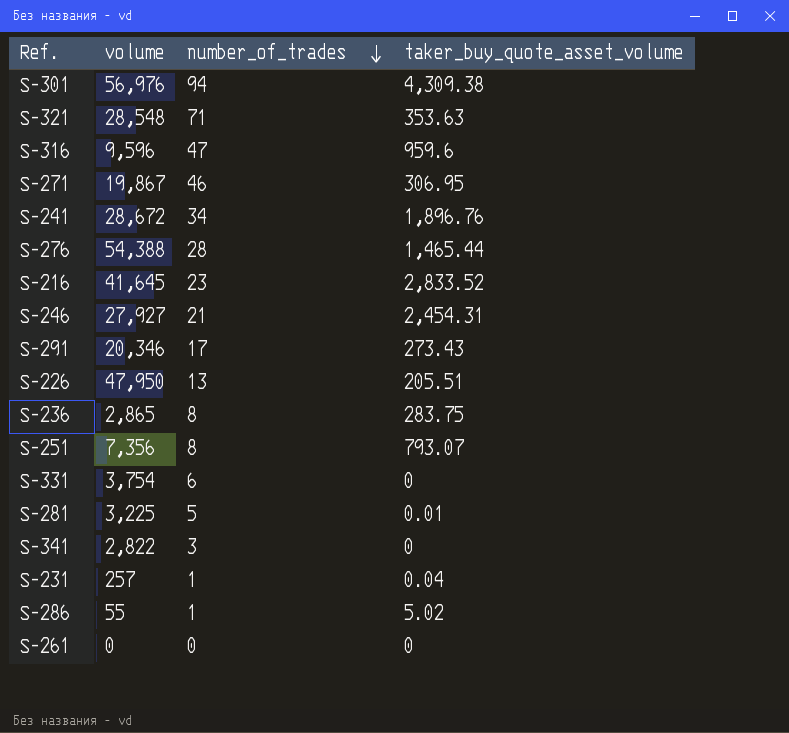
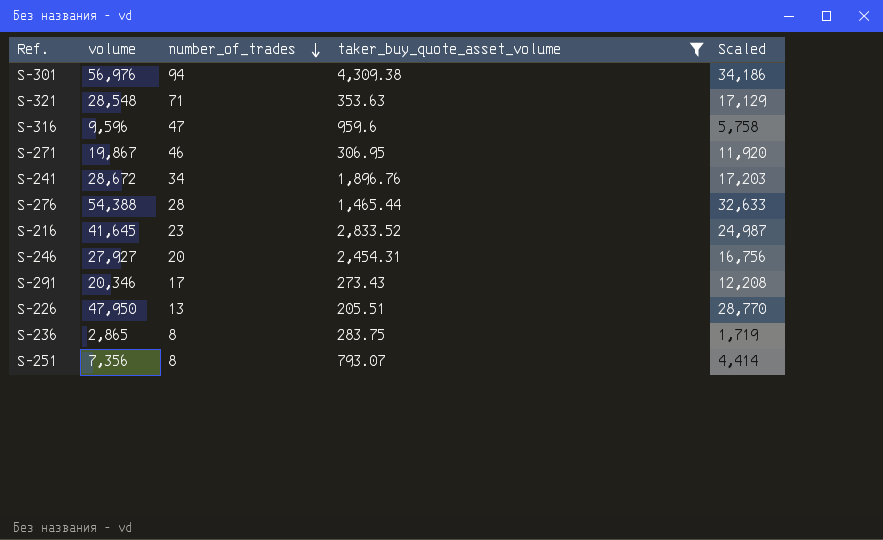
filter: none -> taker_buy_quote_asset_volume >= 205.51
column Scaled | formula: none -> [volume] * 0.6
S-246 | number_of_trades: 21 -> 20

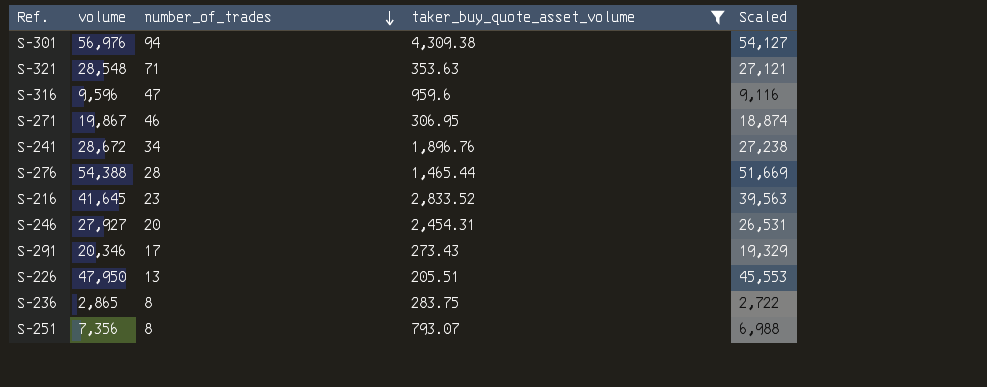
column Scaled | formula: [volume] * 0.6 -> [volume] * 0.95

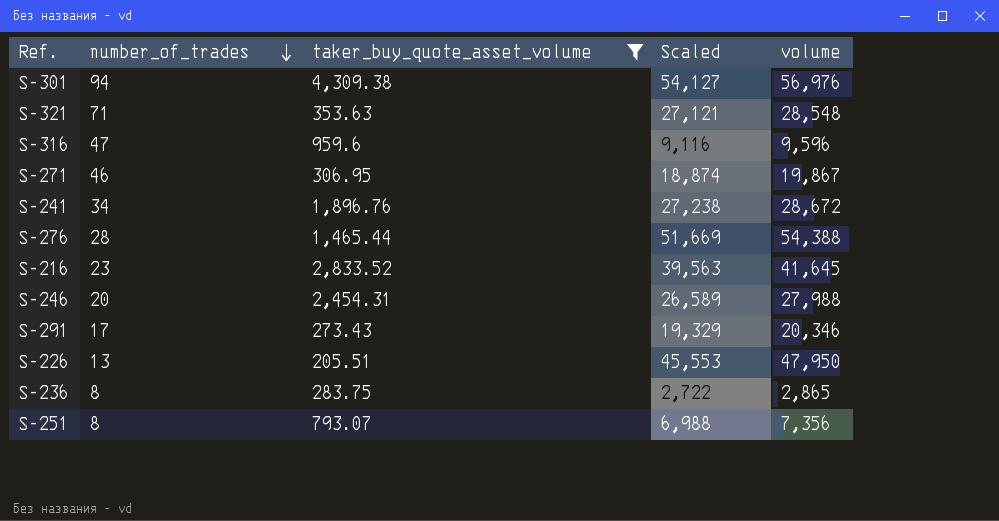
column volume | position: 2 -> 5
S-246 | Scaled: 26,531 -> 26,589
S-246 | volume: 27,927 -> 27,988

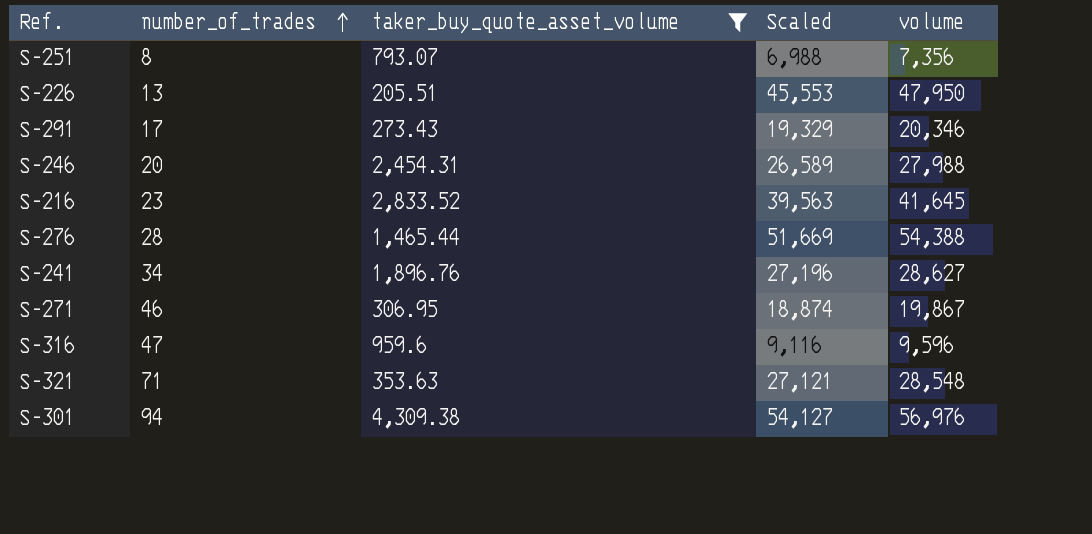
row order: number_of_trades descending -> number_of_trades ascending
row S-236: 8 | 283.75 | 2,722 | 2,865 -> none
S-241 | Scaled: 27,238 -> 27,196
S-241 | volume: 28,672 -> 28,627

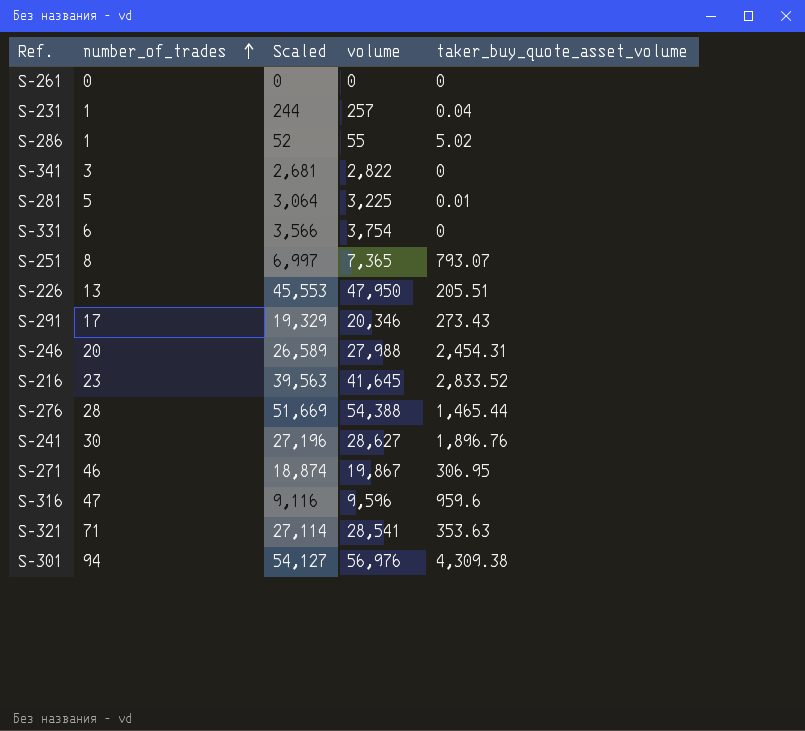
filter: taker_buy_quote_asset_volume >= 205.51 -> none
column taker_buy_quote_asset_volume | position: 3 -> 5
S-251 | Scaled: 6,988 -> 6,997
S-251 | volume: 7,356 -> 7,365
S-241 | number_of_trades: 34 -> 30
S-321 | Scaled: 27,121 -> 27,114
S-321 | volume: 28,548 -> 28,541

